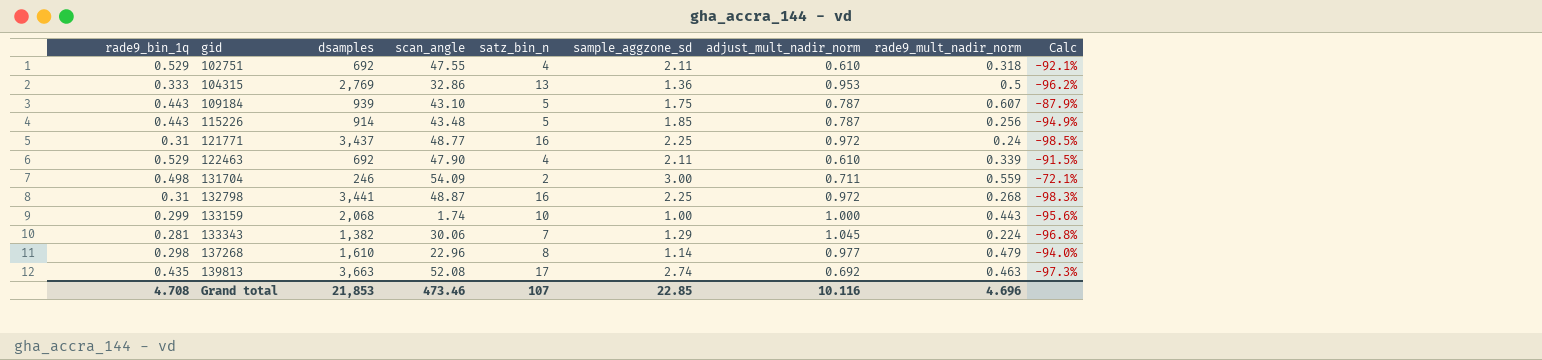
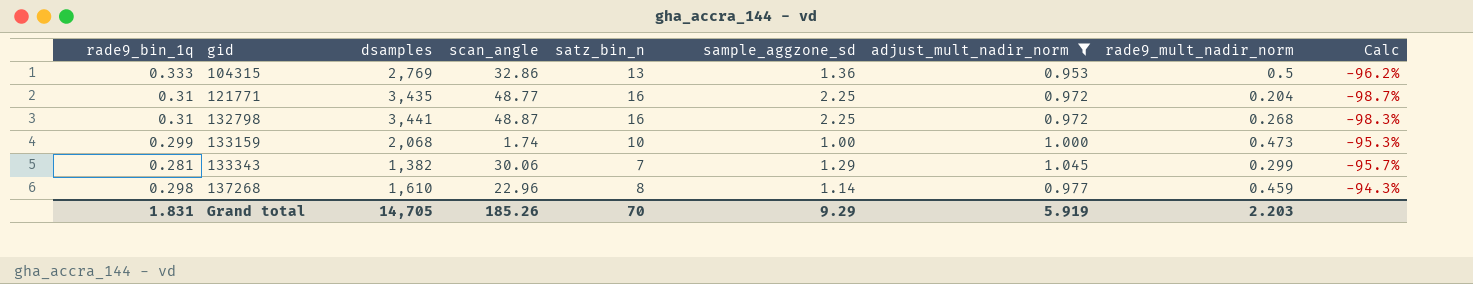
filter: none -> adjust_mult_nadir_norm >= 0.953
121771 | dsamples: 3,437 -> 3,435
121771 | rade9_mult_nadir_norm: 0.24 -> 0.204
121771 | Calc: -98.5% -> -98.7%
133159 | rade9_mult_nadir_norm: 0.443 -> 0.473
133159 | Calc: -95.6% -> -95.3%
133343 | rade9_mult_nadir_norm: 0.224 -> 0.299
133343 | Calc: -96.8% -> -95.7%
137268 | rade9_mult_nadir_norm: 0.479 -> 0.459
137268 | Calc: -94.0% -> -94.3%
Grand total | rade9_bin_1q: 4.708 -> 1.831
Grand total | dsamples: 21,853 -> 14,705
Grand total | scan_angle: 473.46 -> 185.26
Grand total | satz_bin_n: 107 -> 70
Grand total | sample_aggzone_sd: 22.85 -> 9.29
Grand total | adjust_mult_nadir_norm: 10.116 -> 5.919
Grand total | rade9_mult_nadir_norm: 4.696 -> 2.203

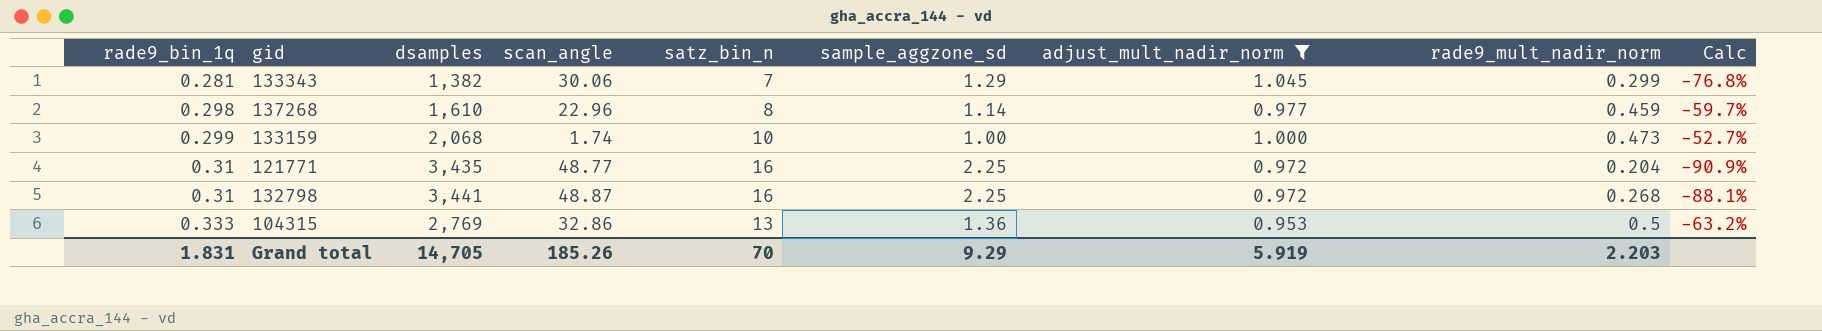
row order: gid ascending -> rade9_bin_1q ascending
column Calc | formula: ([rade9_mult_nadir_norm] - [satz_bin_n]) / [satz_bin_n] -> ([rade9_mult_nadir_norm] - [sample_aggzone_sd]) / [sample_aggzone_sd]

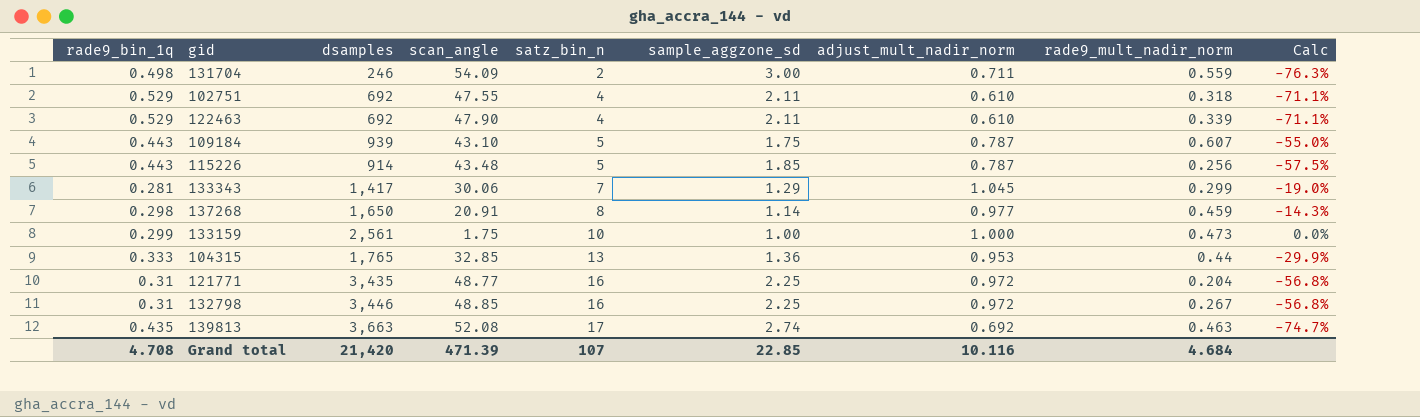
filter: adjust_mult_nadir_norm >= 0.953 -> none
row order: rade9_bin_1q ascending -> satz_bin_n ascending
column Calc | formula: ([rade9_mult_nadir_norm] - [sample_aggzone_sd]) / [sample_aggzone_sd] -> ([adjust_mult_nadir_norm] - [sample_aggzone_sd]) / [sample_aggzone_sd]
133343 | dsamples: 1,382 -> 1,417
137268 | dsamples: 1,610 -> 1,650
137268 | scan_angle: 22.96 -> 20.91
133159 | dsamples: 2,068 -> 2,561
133159 | scan_angle: 1.74 -> 1.75
104315 | dsamples: 2,769 -> 1,765
104315 | scan_angle: 32.86 -> 32.85
104315 | rade9_mult_nadir_norm: 0.5 -> 0.44
132798 | dsamples: 3,441 -> 3,446
132798 | scan_angle: 48.87 -> 48.85
132798 | rade9_mult_nadir_norm: 0.268 -> 0.267
Grand total | rade9_bin_1q: 1.831 -> 4.708
Grand total | dsamples: 14,705 -> 21,420
Grand total | scan_angle: 185.26 -> 471.39
Grand total | satz_bin_n: 70 -> 107
Grand total | sample_aggzone_sd: 9.29 -> 22.85
Grand total | adjust_mult_nadir_norm: 5.919 -> 10.116
Grand total | rade9_mult_nadir_norm: 2.203 -> 4.684

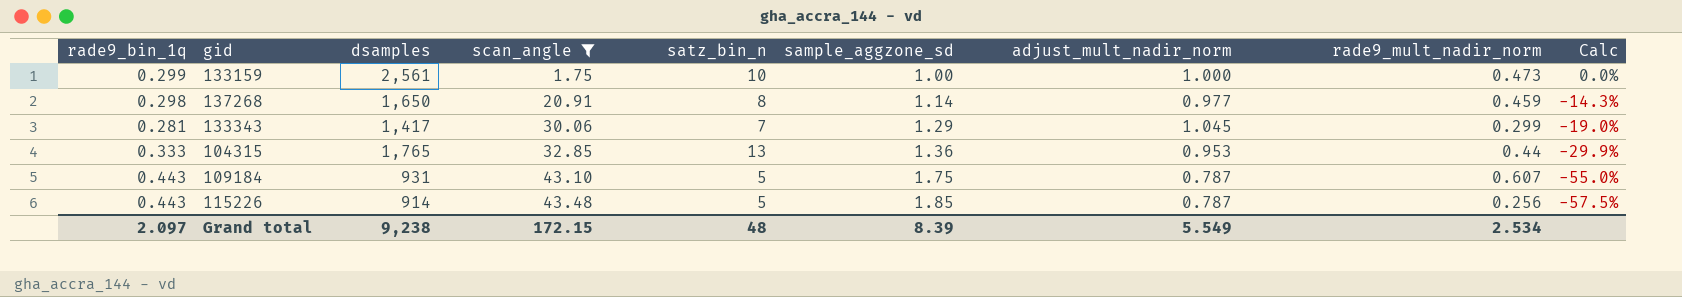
filter: none -> scan_angle <= 43.48
row order: satz_bin_n ascending -> scan_angle ascending
109184 | dsamples: 939 -> 931
Grand total | rade9_bin_1q: 4.708 -> 2.097
Grand total | dsamples: 21,420 -> 9,238
Grand total | scan_angle: 471.39 -> 172.15
Grand total | satz_bin_n: 107 -> 48
Grand total | sample_aggzone_sd: 22.85 -> 8.39
Grand total | adjust_mult_nadir_norm: 10.116 -> 5.549
Grand total | rade9_mult_nadir_norm: 4.684 -> 2.534

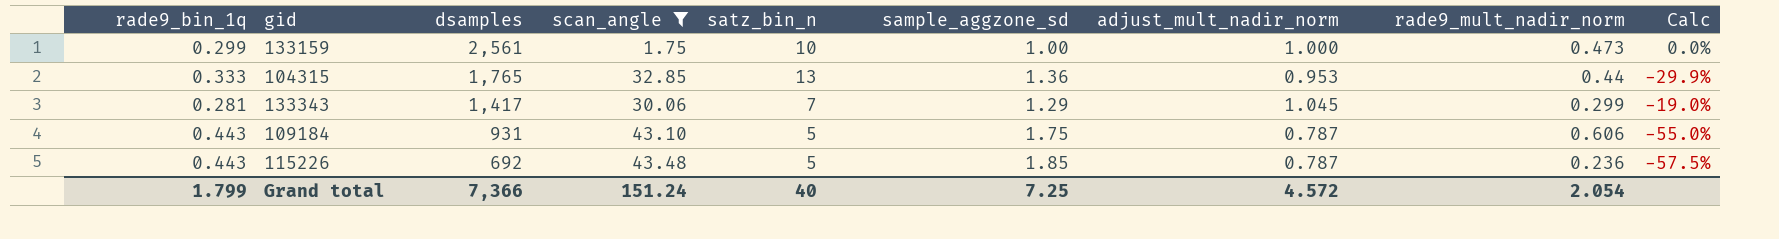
row order: scan_angle ascending -> dsamples descending
row 137268: 0.298 | 1,650 | 20.91 | 8 | 1.14 | 0.977 | 0.459 | -14.3% -> none
109184 | rade9_mult_nadir_norm: 0.607 -> 0.606
115226 | dsamples: 914 -> 692
115226 | rade9_mult_nadir_norm: 0.256 -> 0.236
Grand total | rade9_bin_1q: 2.097 -> 1.799
Grand total | dsamples: 9,238 -> 7,366
Grand total | scan_angle: 172.15 -> 151.24
Grand total | satz_bin_n: 48 -> 40
Grand total | sample_aggzone_sd: 8.39 -> 7.25
Grand total | adjust_mult_nadir_norm: 5.549 -> 4.572
Grand total | rade9_mult_nadir_norm: 2.534 -> 2.054

